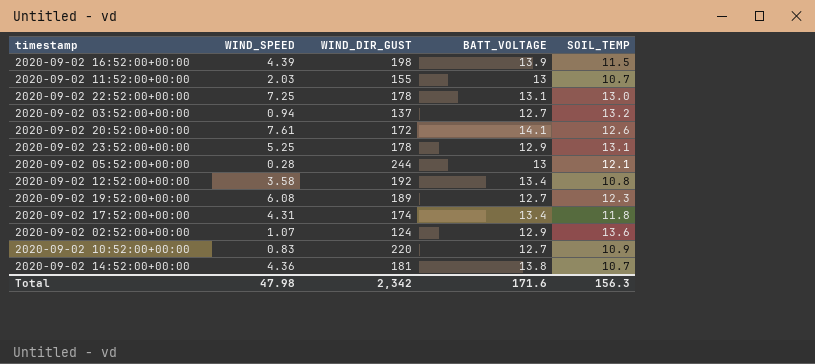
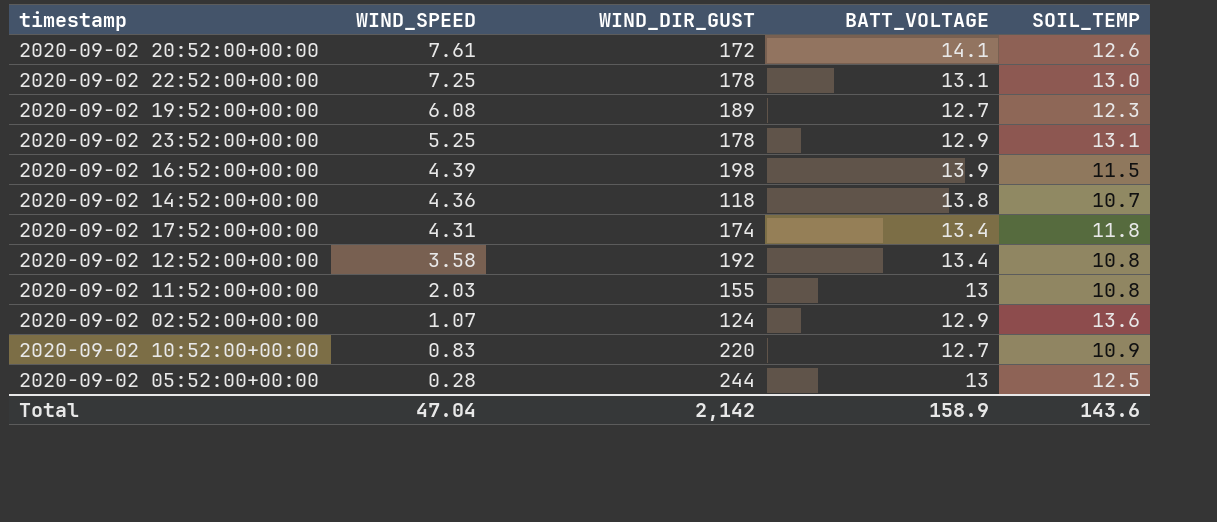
row order: none -> WIND_SPEED descending
row 2020-09-02 03:52:00+00:00: 0.94 | 137 | 12.7 | 13.2 -> none
2020-09-02 14:52:00+00:00 | WIND_DIR_GUST: 181 -> 118
2020-09-02 11:52:00+00:00 | SOIL_TEMP: 10.7 -> 10.8
2020-09-02 05:52:00+00:00 | SOIL_TEMP: 12.1 -> 12.5
Total | WIND_SPEED: 47.98 -> 47.04
Total | WIND_DIR_GUST: 2,342 -> 2,142
Total | BATT_VOLTAGE: 171.6 -> 158.9
Total | SOIL_TEMP: 156.3 -> 143.6

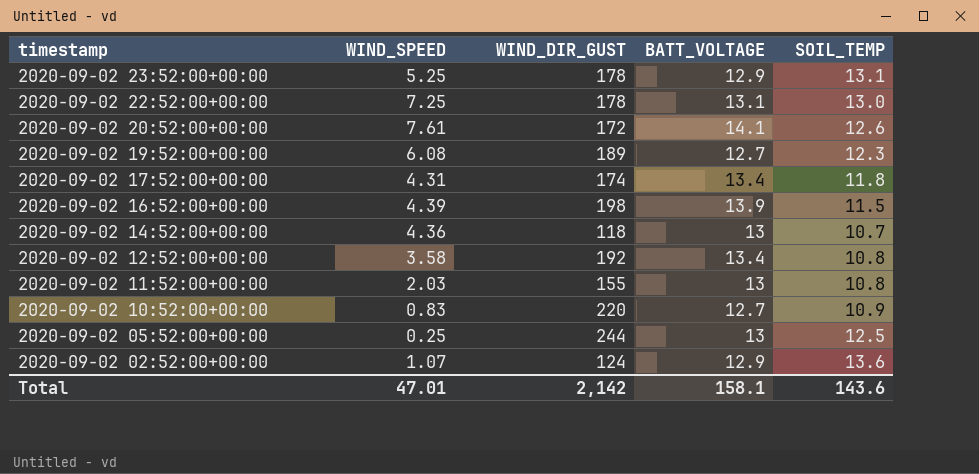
row order: WIND_SPEED descending -> timestamp descending
2020-09-02 14:52:00+00:00 | BATT_VOLTAGE: 13.8 -> 13
2020-09-02 05:52:00+00:00 | WIND_SPEED: 0.28 -> 0.25
Total | WIND_SPEED: 47.04 -> 47.01
Total | BATT_VOLTAGE: 158.9 -> 158.1

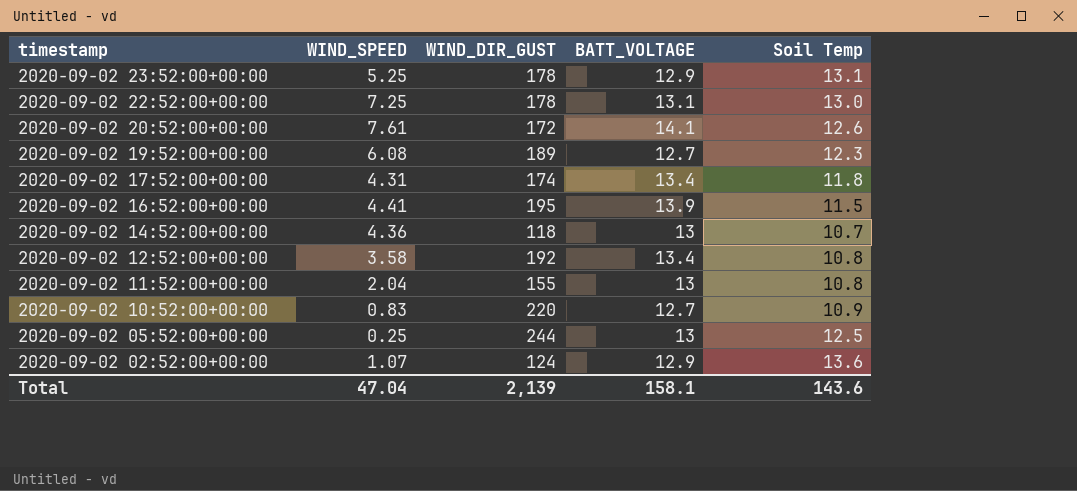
column name: SOIL_TEMP -> Soil Temp
2020-09-02 16:52:00+00:00 | WIND_SPEED: 4.39 -> 4.41
2020-09-02 16:52:00+00:00 | WIND_DIR_GUST: 198 -> 195
2020-09-02 11:52:00+00:00 | WIND_SPEED: 2.03 -> 2.04
Total | WIND_SPEED: 47.01 -> 47.04
Total | WIND_DIR_GUST: 2,142 -> 2,139

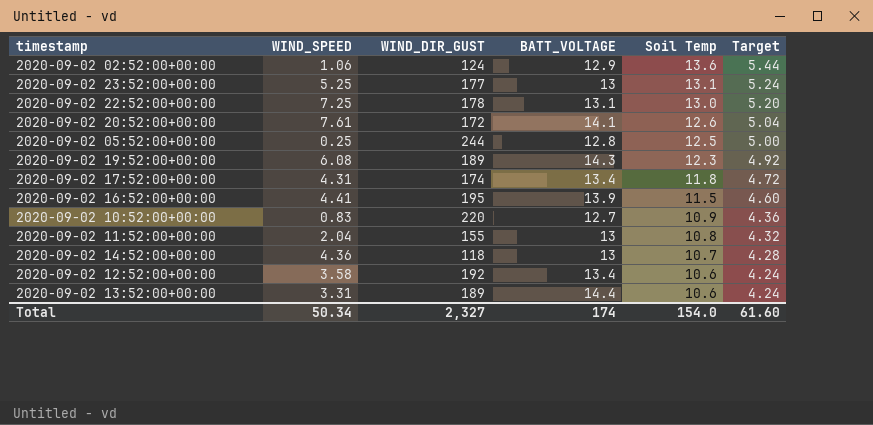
row order: timestamp descending -> Soil Temp descending
column Target | formula: none -> [Soil Temp] * 0.4
2020-09-02 02:52:00+00:00 | WIND_SPEED: 1.07 -> 1.06
2020-09-02 23:52:00+00:00 | WIND_DIR_GUST: 178 -> 177
2020-09-02 23:52:00+00:00 | BATT_VOLTAGE: 12.9 -> 13
2020-09-02 05:52:00+00:00 | BATT_VOLTAGE: 13 -> 12.8
2020-09-02 19:52:00+00:00 | BATT_VOLTAGE: 12.7 -> 14.3
2020-09-02 12:52:00+00:00 | Soil Temp: 10.8 -> 10.6
row 2020-09-02 13:52:00+00:00: none -> 3.31 | 189 | 14.4 | 10.6 | 4.24
Total | WIND_SPEED: 47.04 -> 50.34
Total | WIND_DIR_GUST: 2,139 -> 2,327
Total | BATT_VOLTAGE: 158.1 -> 174
Total | Soil Temp: 143.6 -> 154.0

